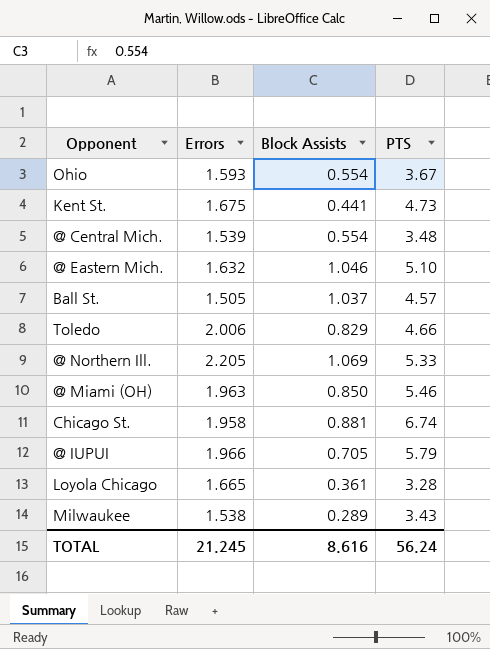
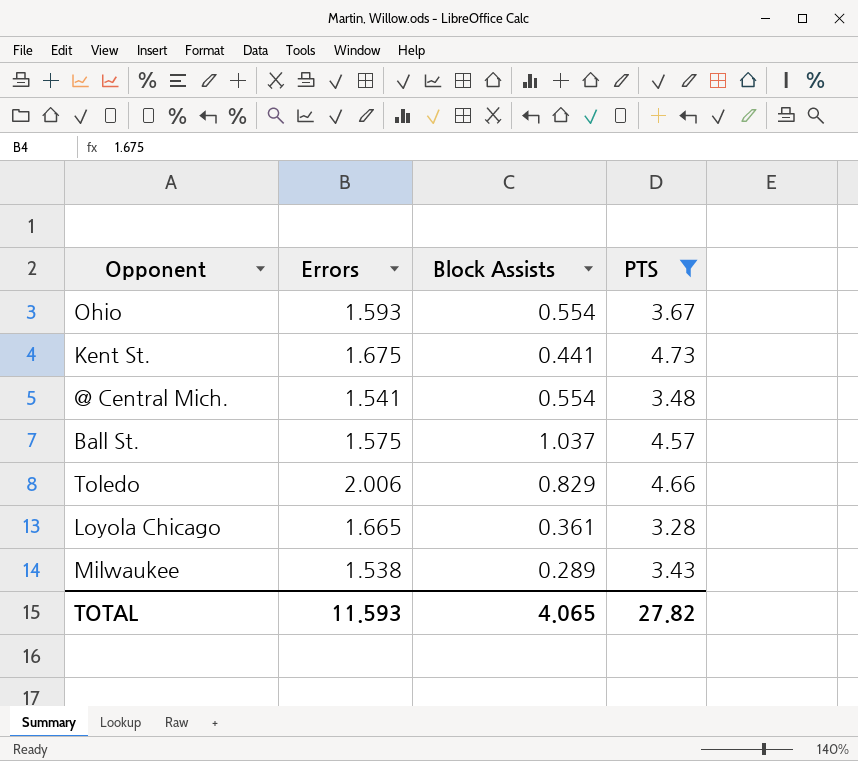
filter: none -> PTS <= 4.73
@ Central Mich. | Errors: 1.539 -> 1.541
Ball St. | Errors: 1.505 -> 1.575
TOTAL | Errors: 21.245 -> 11.593
TOTAL | Block Assists: 8.616 -> 4.065
TOTAL | PTS: 56.24 -> 27.82

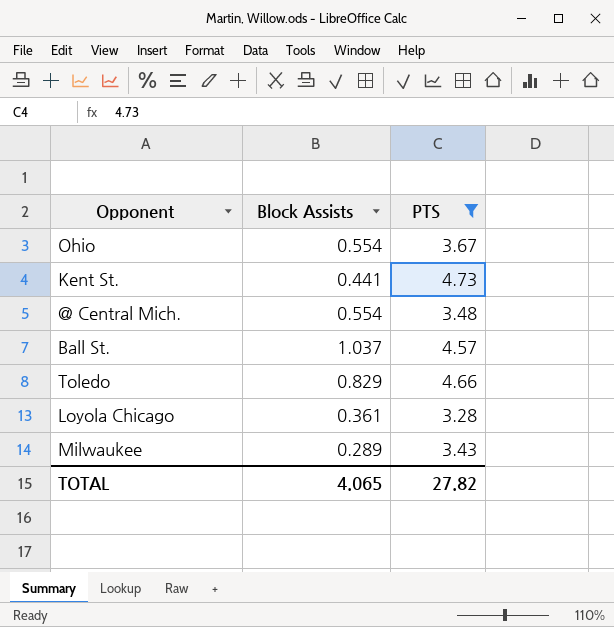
column Errors | position: 2 -> none

